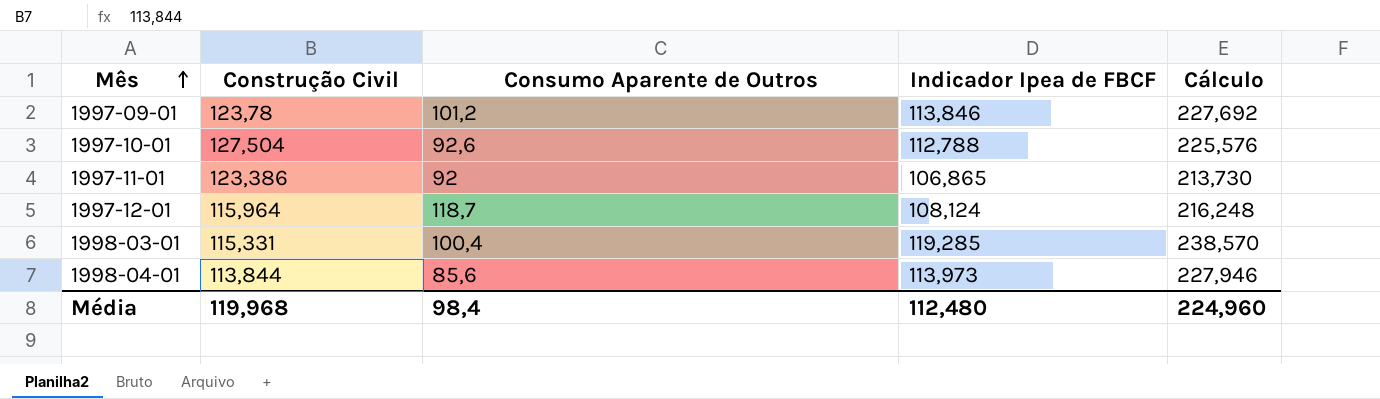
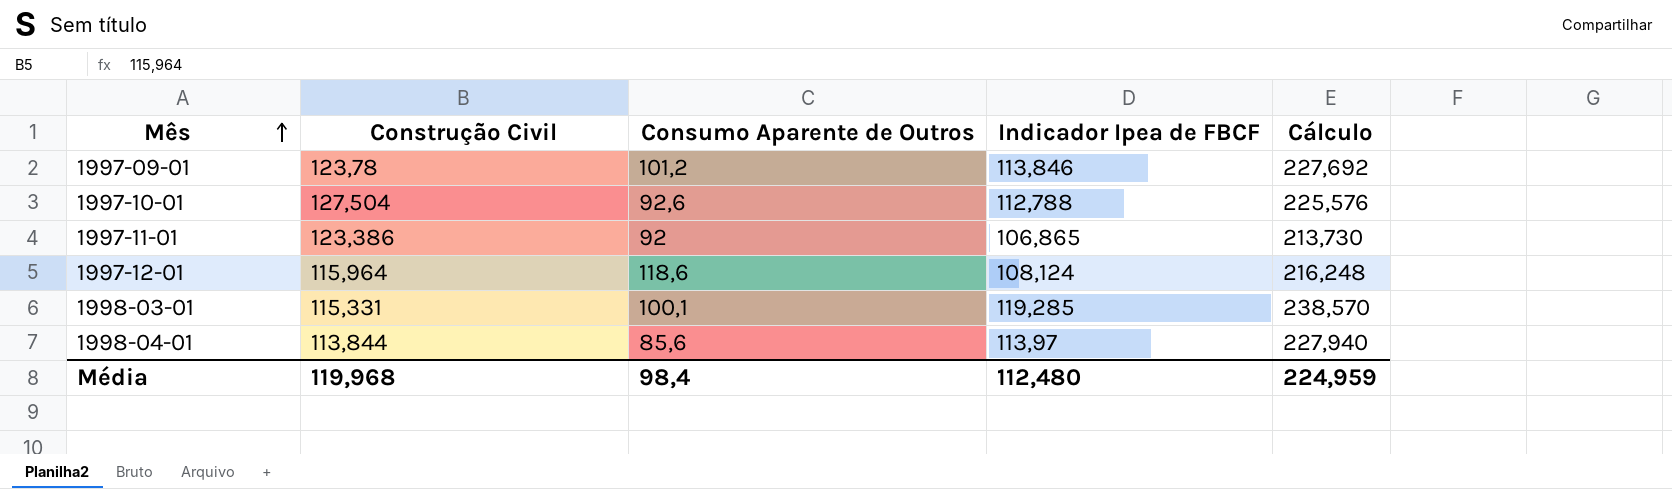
1997-12-01 | Consumo Aparente de Outros: 118,7 -> 118,6
1998-03-01 | Consumo Aparente de Outros: 100,4 -> 100,1
1998-04-01 | Indicador Ipea de FBCF: 113,973 -> 113,97
1998-04-01 | Cálculo: 227,946 -> 227,940
Média | Cálculo: 224,960 -> 224,959

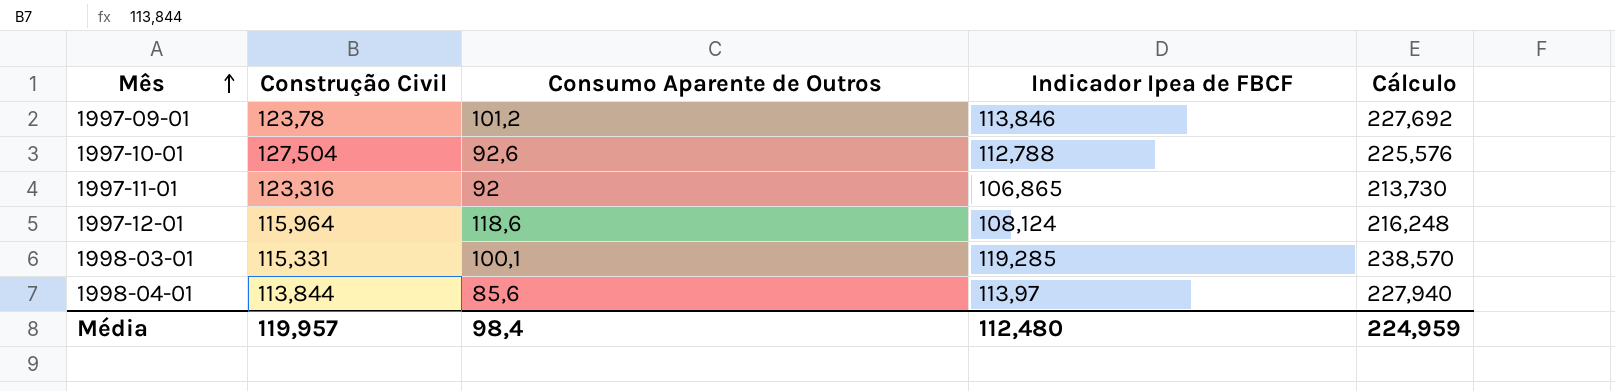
1997-11-01 | Construção Civil: 123,386 -> 123,316
Média | Construção Civil: 119,968 -> 119,957

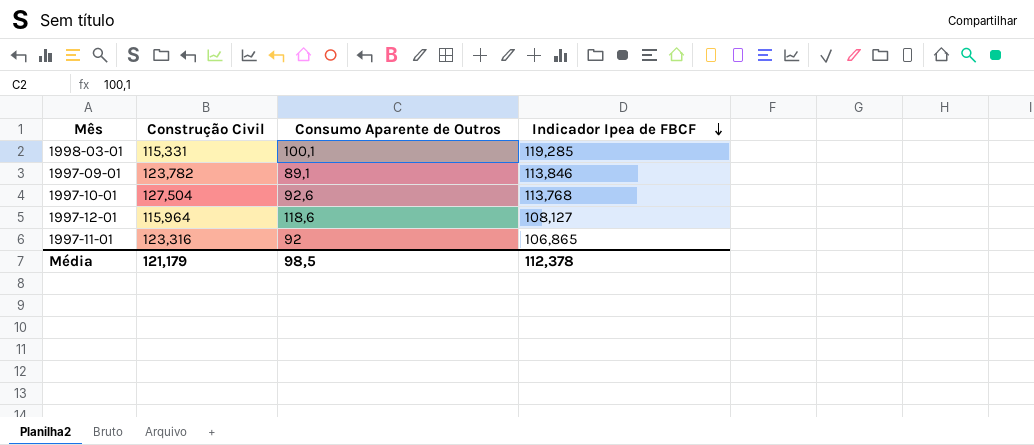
row order: Mês ascending -> Indicador Ipea de FBCF descending
column Cálculo | formula: [Indicador Ipea de FBCF] * 2 -> none
row 1998-04-01: 113,844 | 85,6 | 113,97 | 227,940 -> none
1997-09-01 | Construção Civil: 123,78 -> 123,782
1997-09-01 | Consumo Aparente de Outros: 101,2 -> 89,1
1997-10-01 | Indicador Ipea de FBCF: 112,788 -> 113,768
1997-12-01 | Indicador Ipea de FBCF: 108,124 -> 108,127
Média | Construção Civil: 119,957 -> 121,179
Média | Consumo Aparente de Outros: 98,4 -> 98,5
Média | Indicador Ipea de FBCF: 112,480 -> 112,378

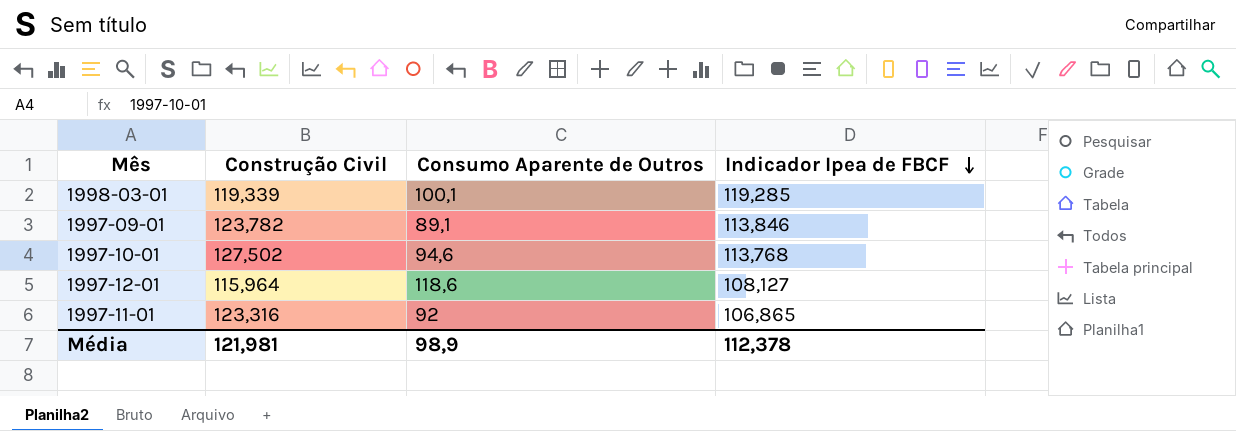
1998-03-01 | Construção Civil: 115,331 -> 119,339
1997-10-01 | Construção Civil: 127,504 -> 127,502
1997-10-01 | Consumo Aparente de Outros: 92,6 -> 94,6
Média | Construção Civil: 121,179 -> 121,981
Média | Consumo Aparente de Outros: 98,5 -> 98,9

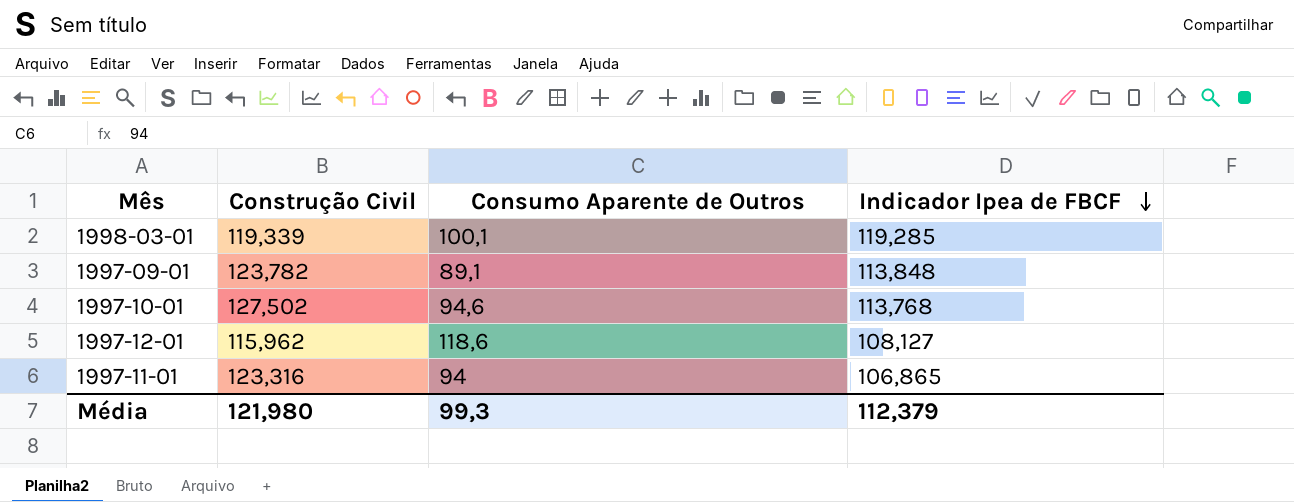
1997-09-01 | Indicador Ipea de FBCF: 113,846 -> 113,848
1997-12-01 | Construção Civil: 115,964 -> 115,962
1997-11-01 | Consumo Aparente de Outros: 92 -> 94
Média | Construção Civil: 121,981 -> 121,980
Média | Consumo Aparente de Outros: 98,9 -> 99,3
Média | Indicador Ipea de FBCF: 112,378 -> 112,379

